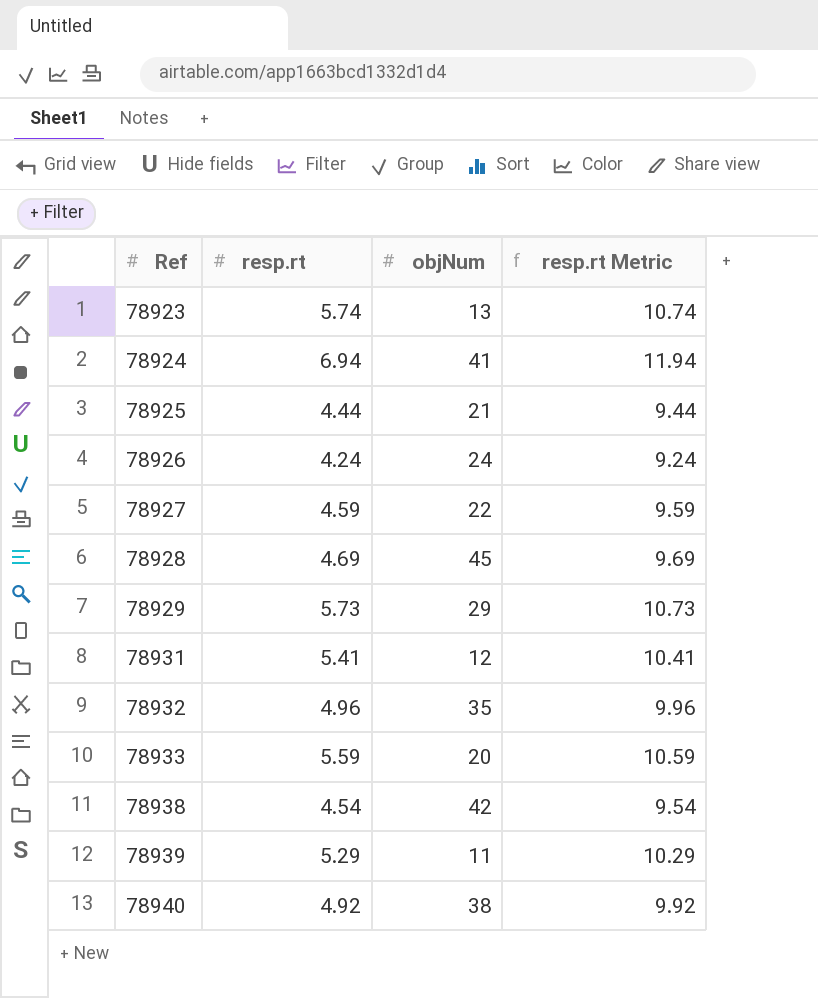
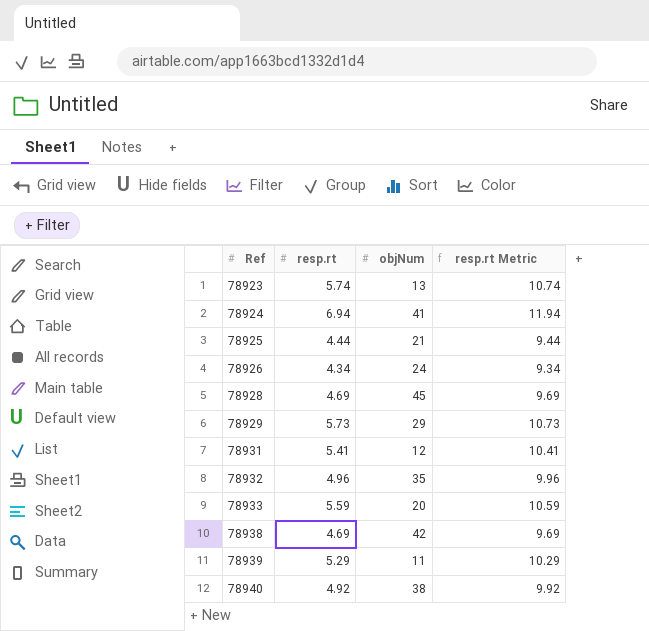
row 78927: 4.59 | 22 | 9.59 -> none
78926 | resp.rt: 4.24 -> 4.34
78926 | resp.rt Metric: 9.24 -> 9.34
78938 | resp.rt: 4.54 -> 4.69
78938 | resp.rt Metric: 9.54 -> 9.69

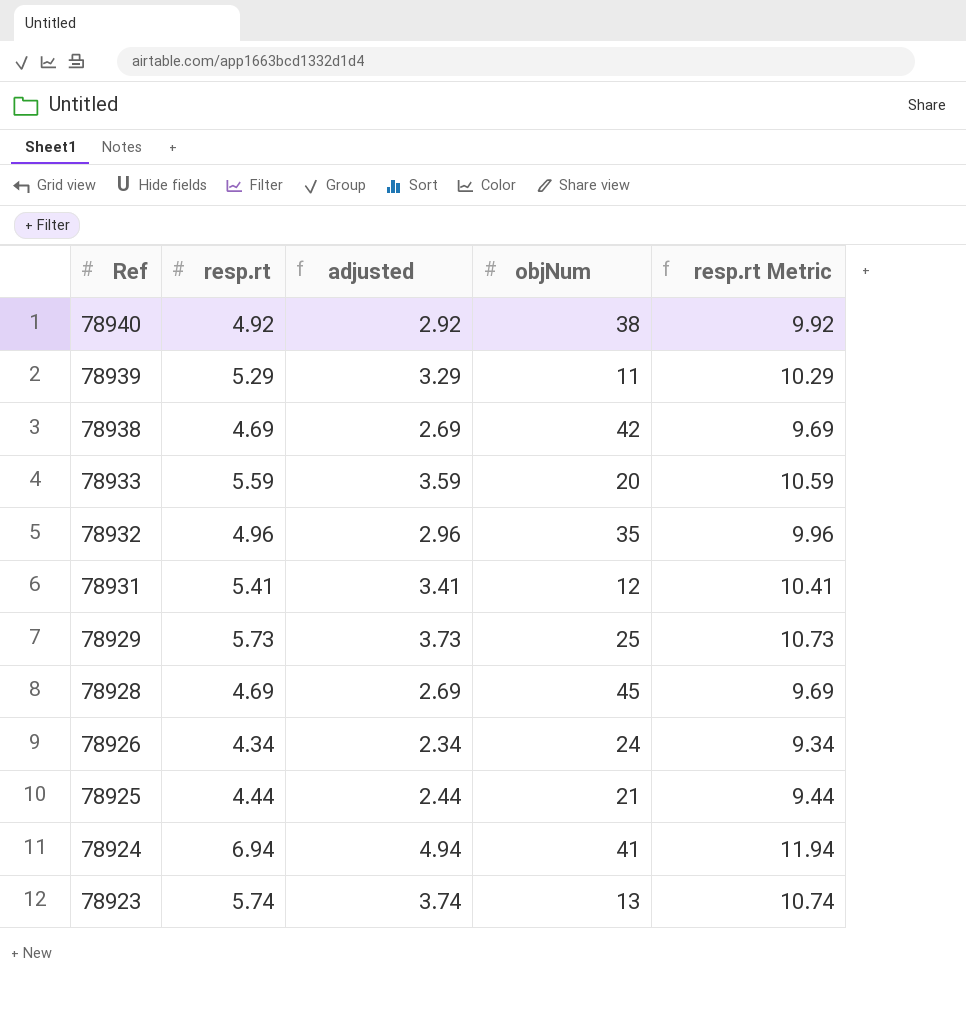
row order: Ref ascending -> Ref descending
column adjusted | formula: none -> [resp.rt] - 2
78929 | objNum: 29 -> 25

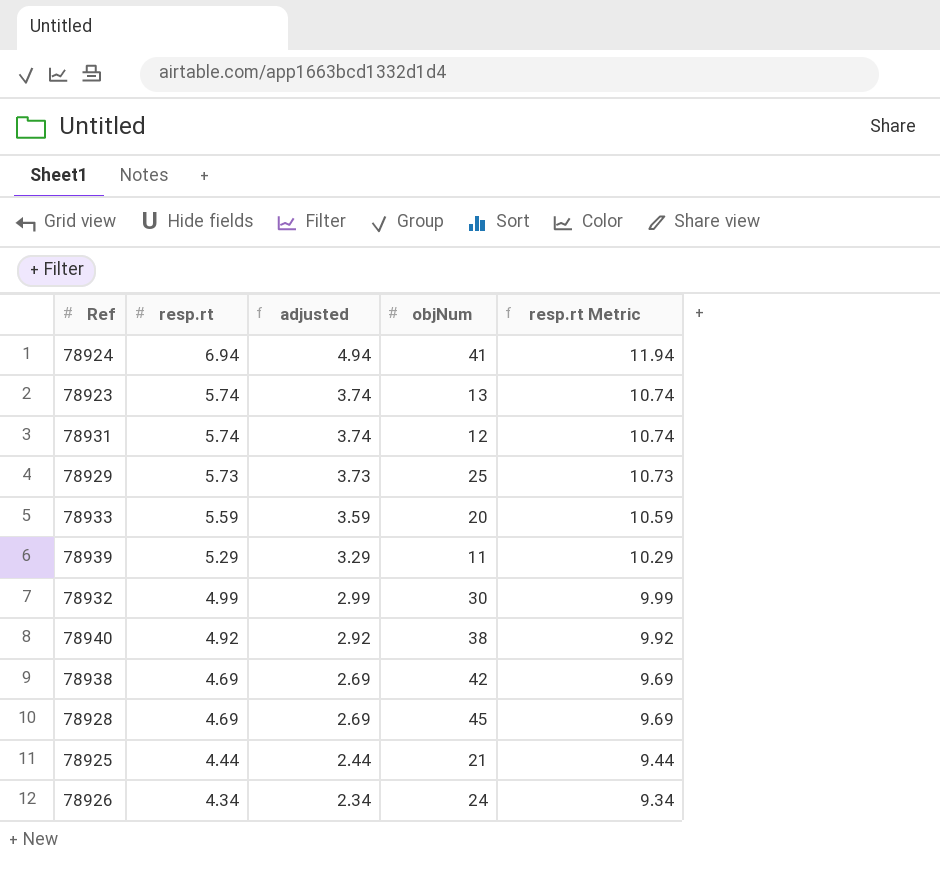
row order: Ref descending -> resp.rt descending
78931 | resp.rt: 5.41 -> 5.74
78931 | adjusted: 3.41 -> 3.74
78931 | resp.rt Metric: 10.41 -> 10.74
78932 | resp.rt: 4.96 -> 4.99
78932 | adjusted: 2.96 -> 2.99
78932 | objNum: 35 -> 30
78932 | resp.rt Metric: 9.96 -> 9.99

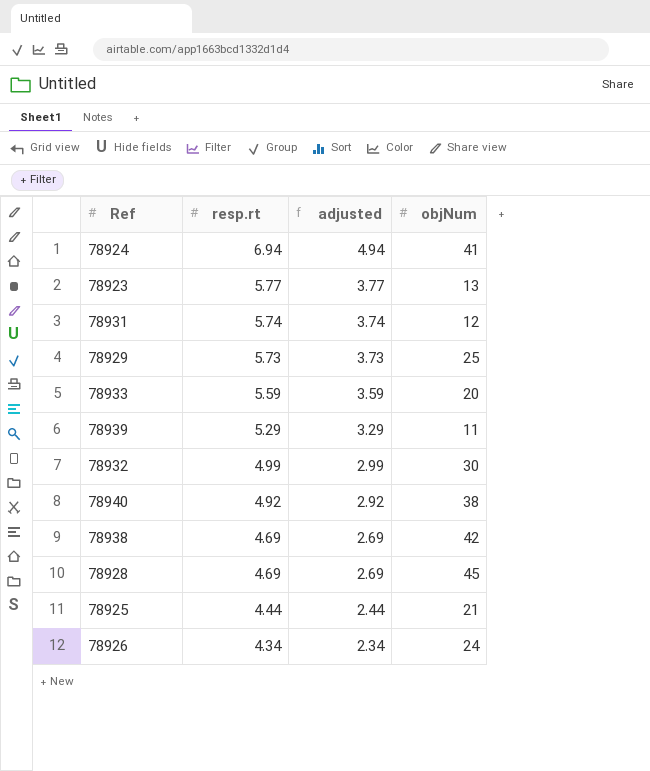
column resp.rt Metric | formula: [resp.rt] + 5 -> none
78923 | resp.rt: 5.74 -> 5.77
78923 | adjusted: 3.74 -> 3.77

